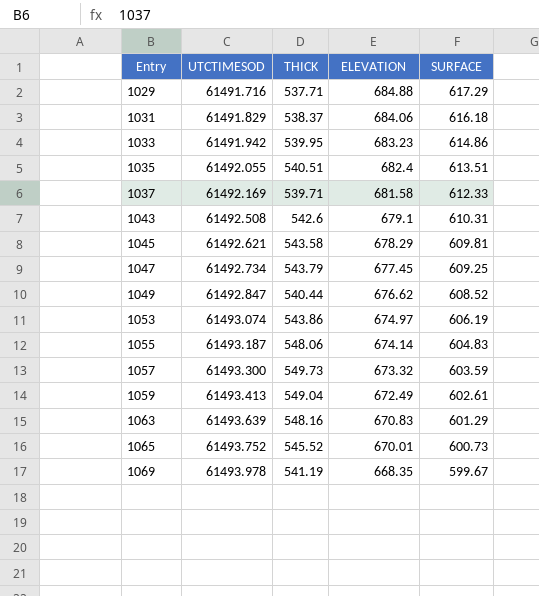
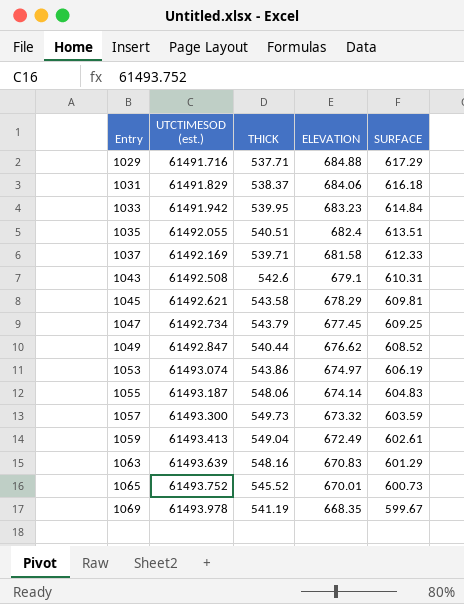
column name: UTCTIMESOD -> UTCTIMESOD (est.)
1033 | SURFACE: 614.86 -> 614.84

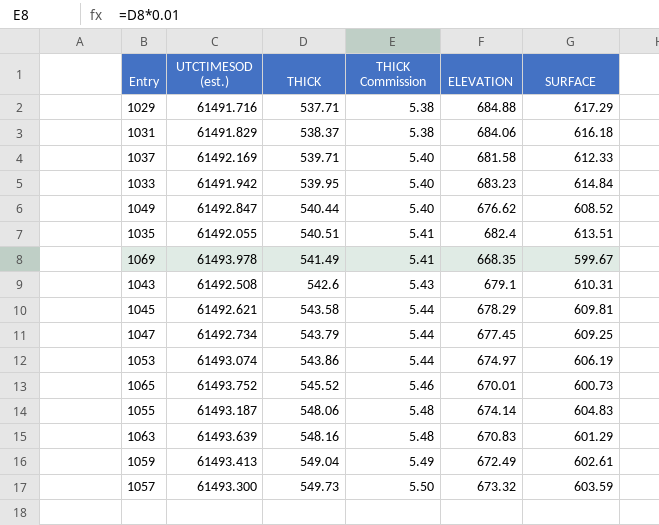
row order: Entry ascending -> THICK ascending
column THICK Commission | formula: none -> [THICK] * 0.01
1069 | THICK: 541.19 -> 541.49

